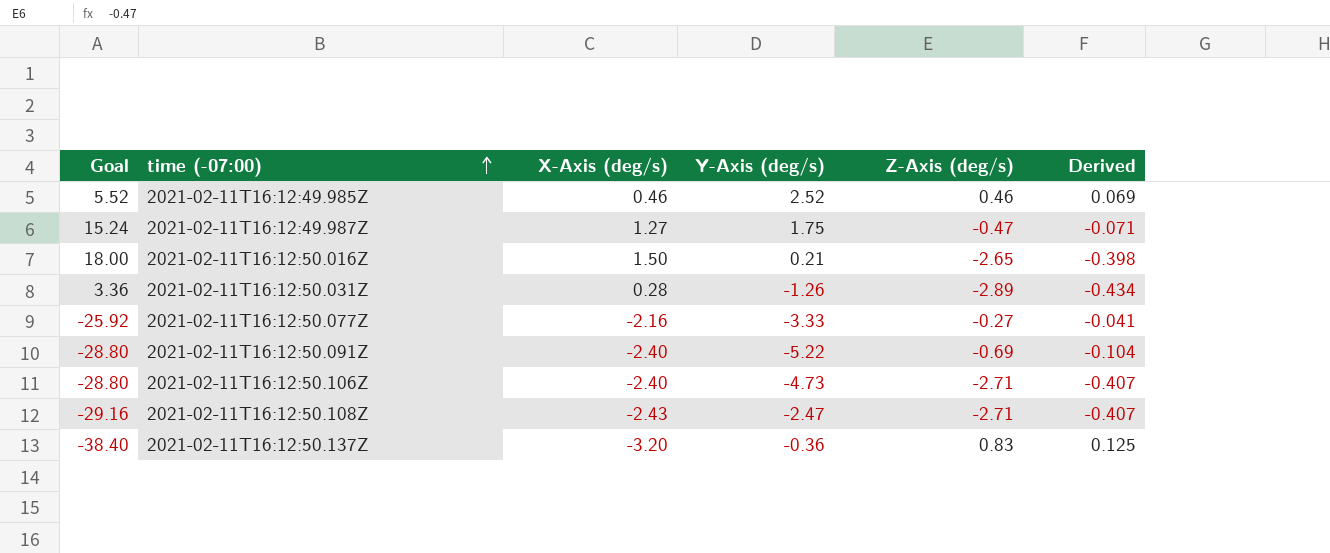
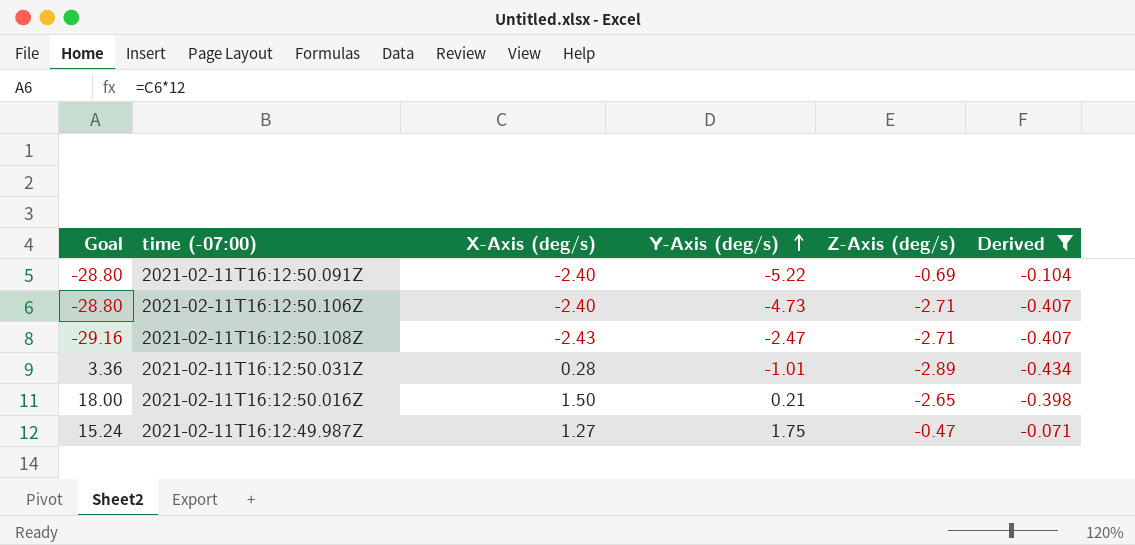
filter: none -> Derived <= -0.071
row order: time (-07:00) ascending -> Y-Axis (deg/s) ascending
2021-02-11T16:12:50.031Z | Y-Axis (deg/s): -1.26 -> -1.01

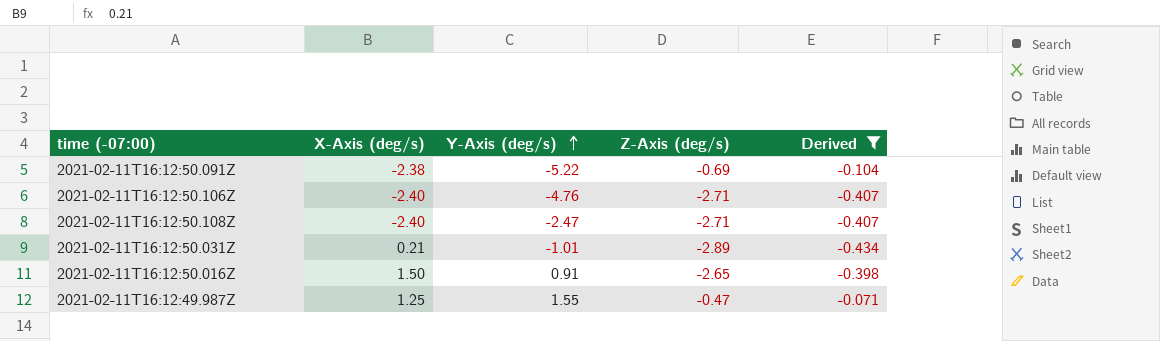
column Goal | formula: [X-Axis (deg/s)] * 12 -> none
2021-02-11T16:12:50.091Z | X-Axis (deg/s): -2.40 -> -2.38
2021-02-11T16:12:50.106Z | Y-Axis (deg/s): -4.73 -> -4.76
2021-02-11T16:12:50.108Z | X-Axis (deg/s): -2.43 -> -2.40
2021-02-11T16:12:50.031Z | X-Axis (deg/s): 0.28 -> 0.21
2021-02-11T16:12:50.016Z | Y-Axis (deg/s): 0.21 -> 0.91
2021-02-11T16:12:49.987Z | X-Axis (deg/s): 1.27 -> 1.25
2021-02-11T16:12:49.987Z | Y-Axis (deg/s): 1.75 -> 1.55

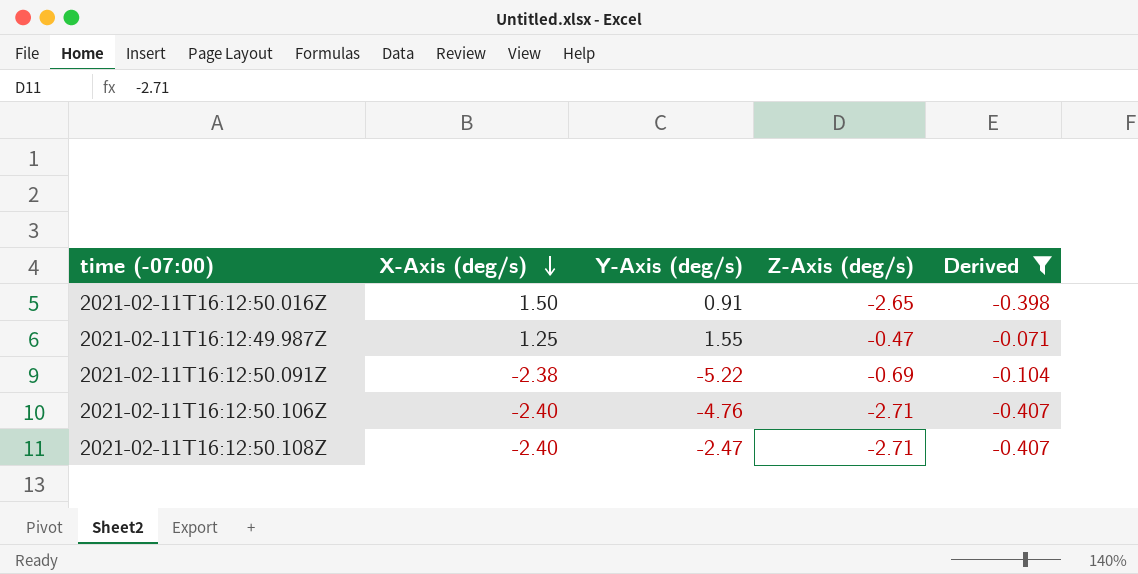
row order: Y-Axis (deg/s) ascending -> X-Axis (deg/s) descending
row 2021-02-11T16:12:50.031Z: 0.21 | -1.01 | -2.89 | -0.434 -> none

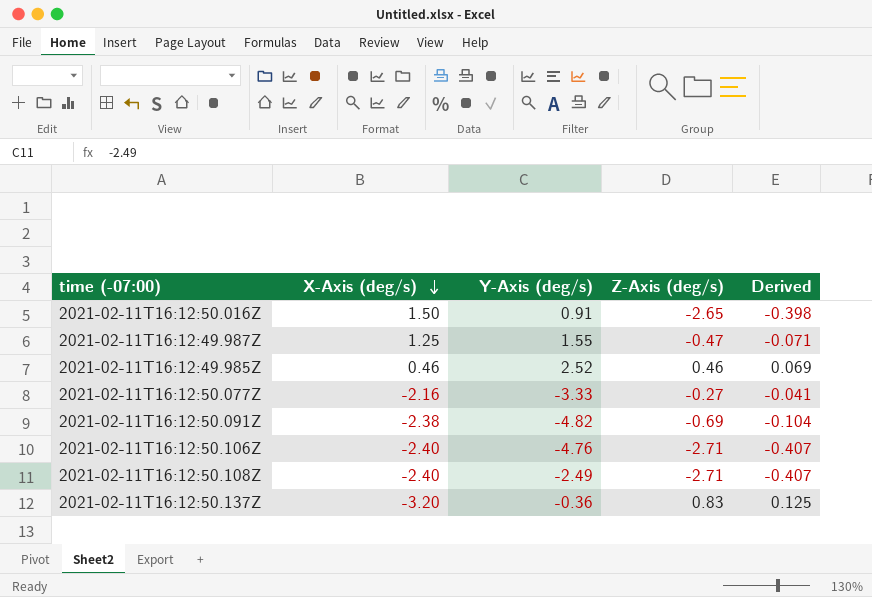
filter: Derived <= -0.071 -> none
2021-02-11T16:12:50.091Z | Y-Axis (deg/s): -5.22 -> -4.82
2021-02-11T16:12:50.108Z | Y-Axis (deg/s): -2.47 -> -2.49

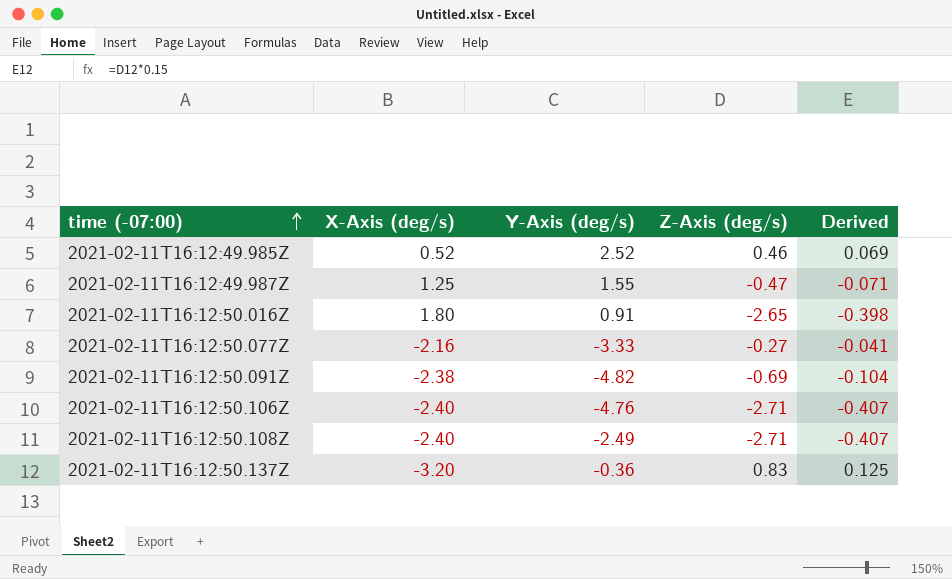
row order: X-Axis (deg/s) descending -> time (-07:00) ascending
2021-02-11T16:12:49.985Z | X-Axis (deg/s): 0.46 -> 0.52
2021-02-11T16:12:50.016Z | X-Axis (deg/s): 1.50 -> 1.80

